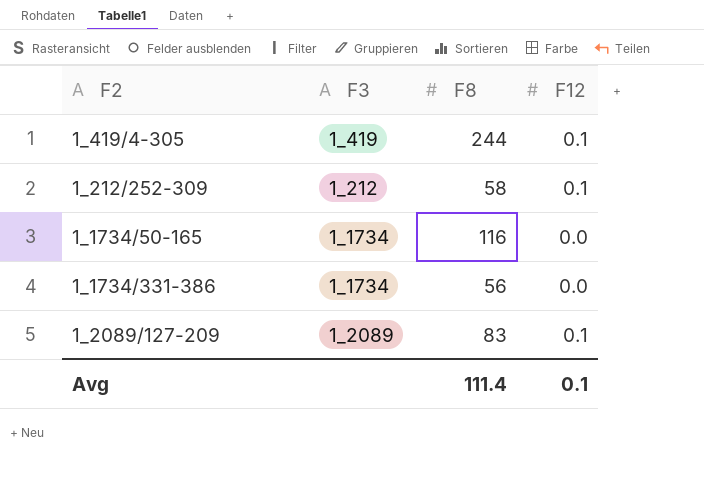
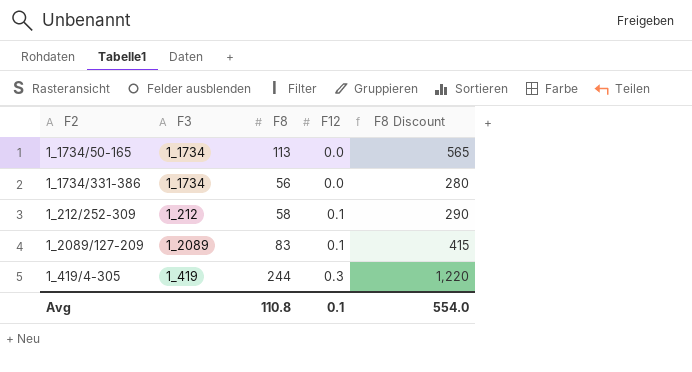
row order: none -> F12 ascending
column F8 Discount | formula: none -> [F8] * 5
1_1734/50-165 | F8: 116 -> 113
1_419/4-305 | F12: 0.1 -> 0.3
Avg | F8: 111.4 -> 110.8

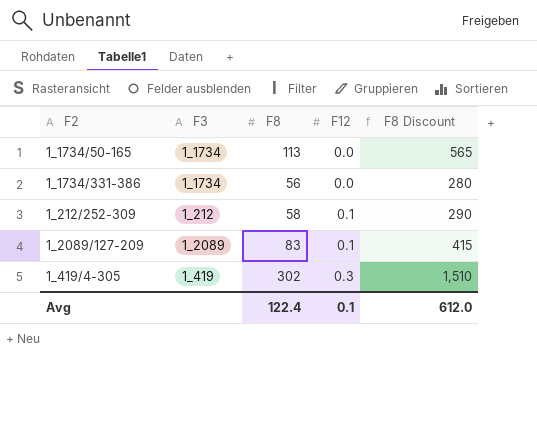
1_419/4-305 | F8: 244 -> 302
1_419/4-305 | F8 Discount: 1,220 -> 1,510
Avg | F8: 110.8 -> 122.4
Avg | F8 Discount: 554.0 -> 612.0

